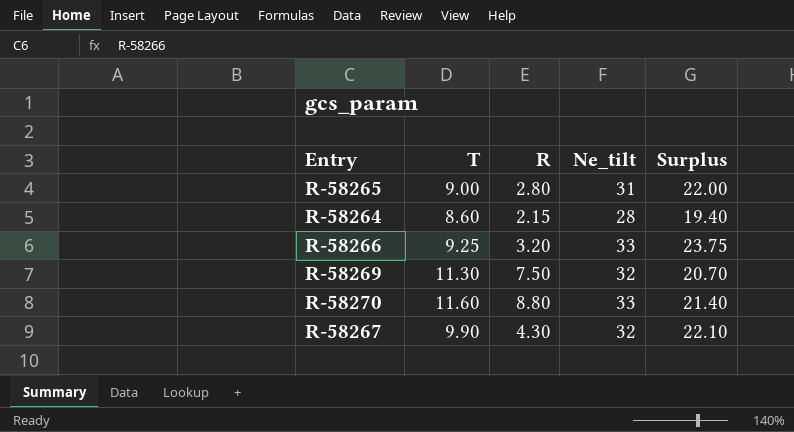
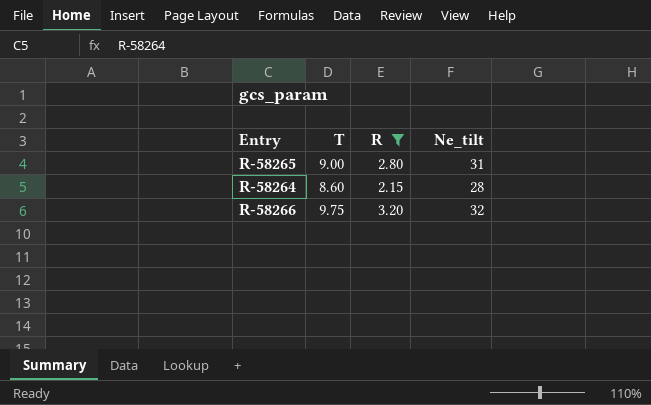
filter: none -> R <= 3.20
column Surplus | formula: [Ne_tilt] - [T] -> none
R-58266 | T: 9.25 -> 9.75
R-58266 | Ne_tilt: 33 -> 32

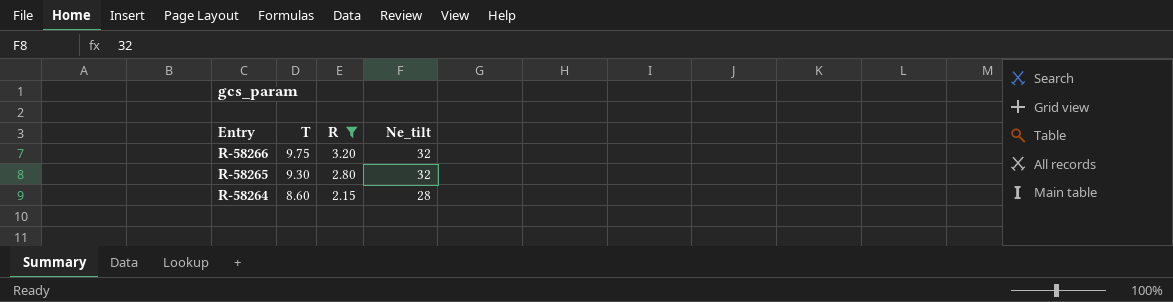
row order: none -> Entry descending
R-58265 | T: 9.00 -> 9.30
R-58265 | Ne_tilt: 31 -> 32

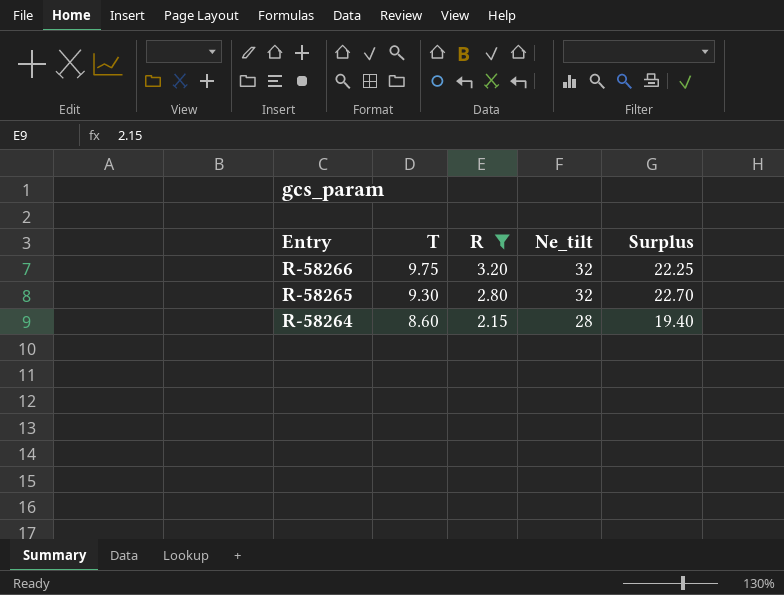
column Surplus | formula: none -> [Ne_tilt] - [T]

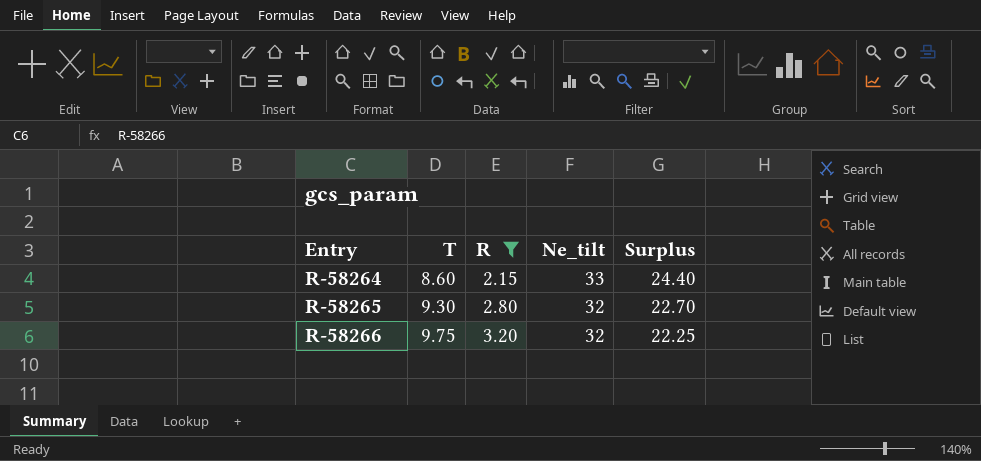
row order: Entry descending -> Entry ascending
R-58264 | Ne_tilt: 28 -> 33
R-58264 | Surplus: 19.40 -> 24.40

